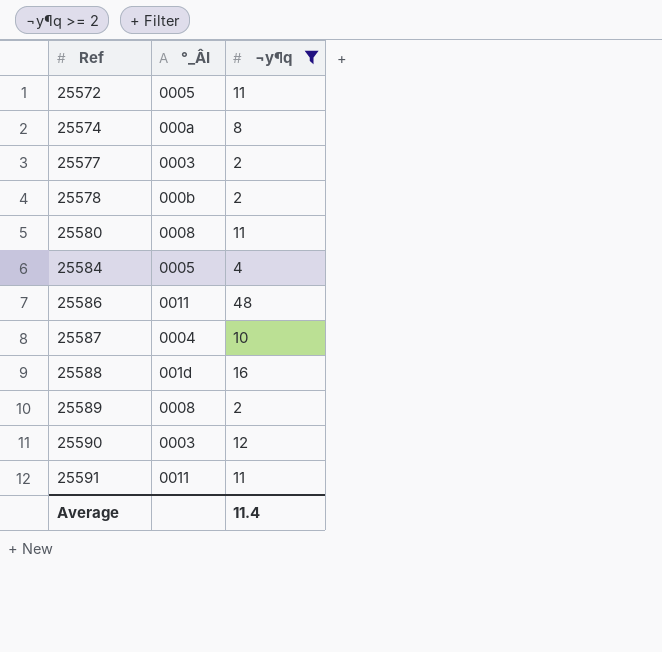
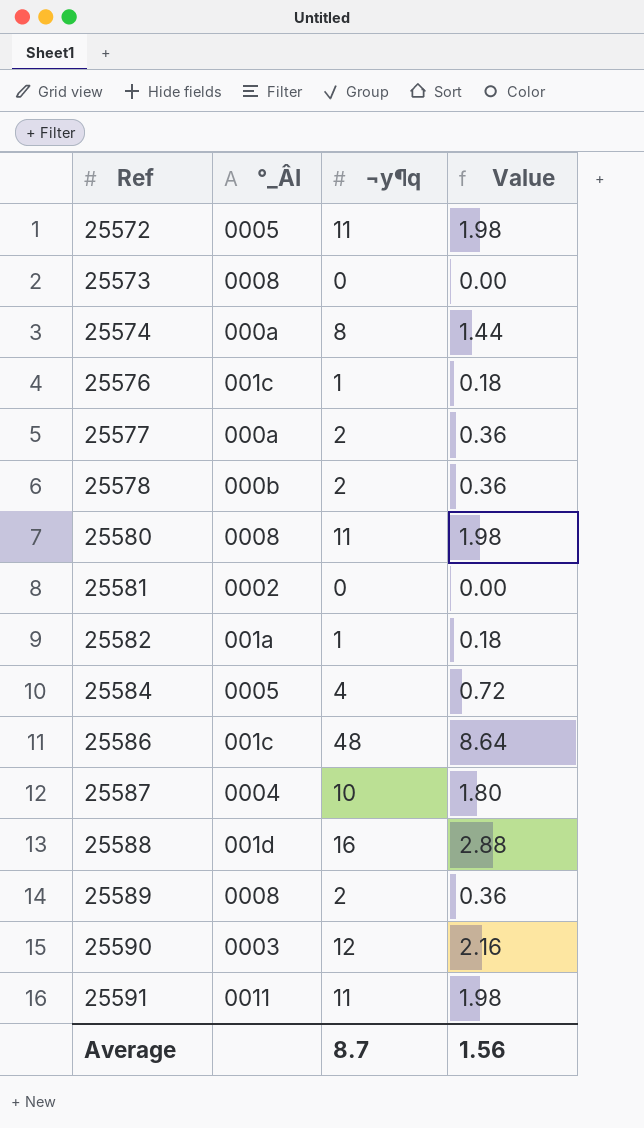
filter: ¬y¶q >= 2 -> none
column Value | formula: none -> [¬y¶q] * 0.18
25577 | °_ÂI: 0003 -> 000a
25586 | °_ÂI: 0011 -> 001c
Average | ¬y¶q: 11.4 -> 8.7

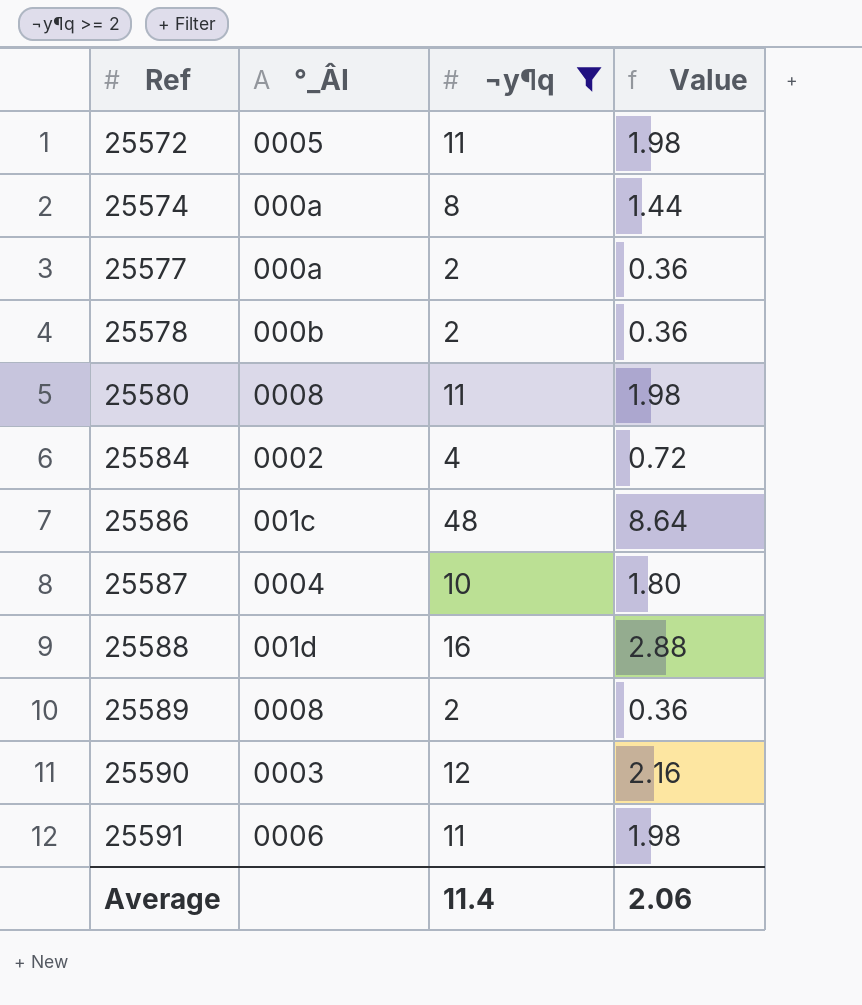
filter: none -> ¬y¶q >= 2
25584 | °_ÂI: 0005 -> 0002
25591 | °_ÂI: 0011 -> 0006
Average | ¬y¶q: 8.7 -> 11.4
Average | Value: 1.56 -> 2.06

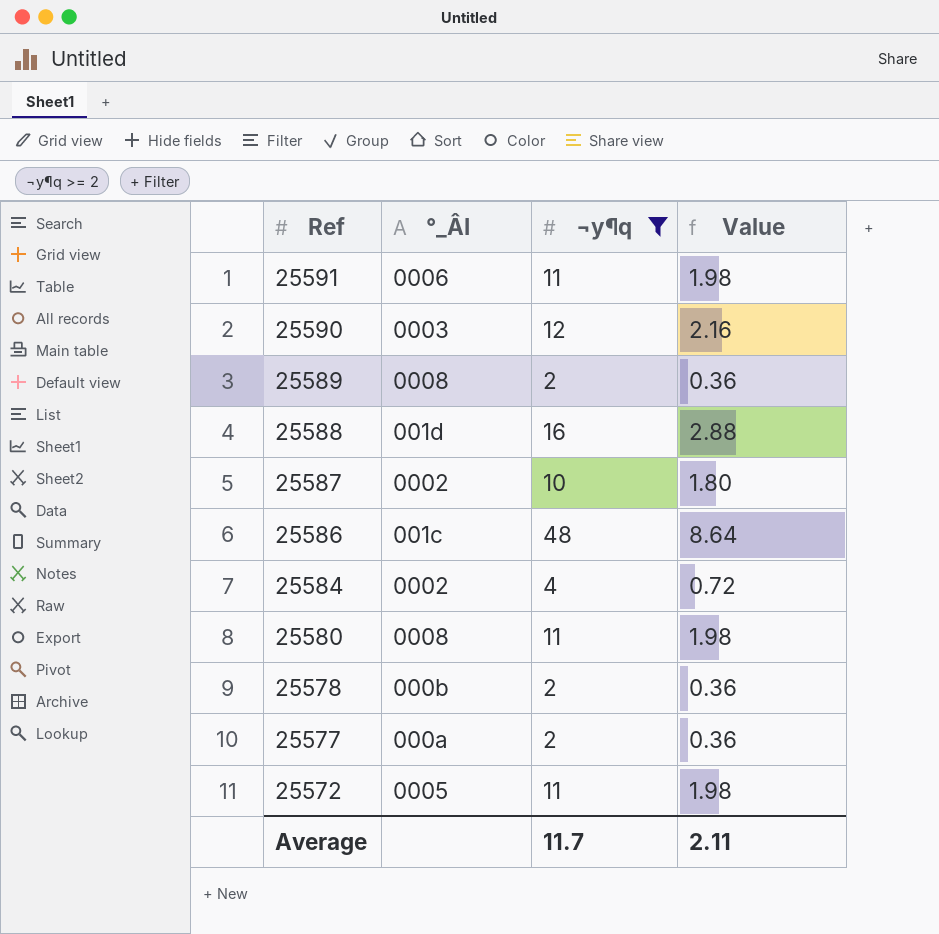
row order: Ref ascending -> Ref descending
row 25574: 000a | 8 | 1.44 -> none
25587 | °_ÂI: 0004 -> 0002
Average | ¬y¶q: 11.4 -> 11.7
Average | Value: 2.06 -> 2.11

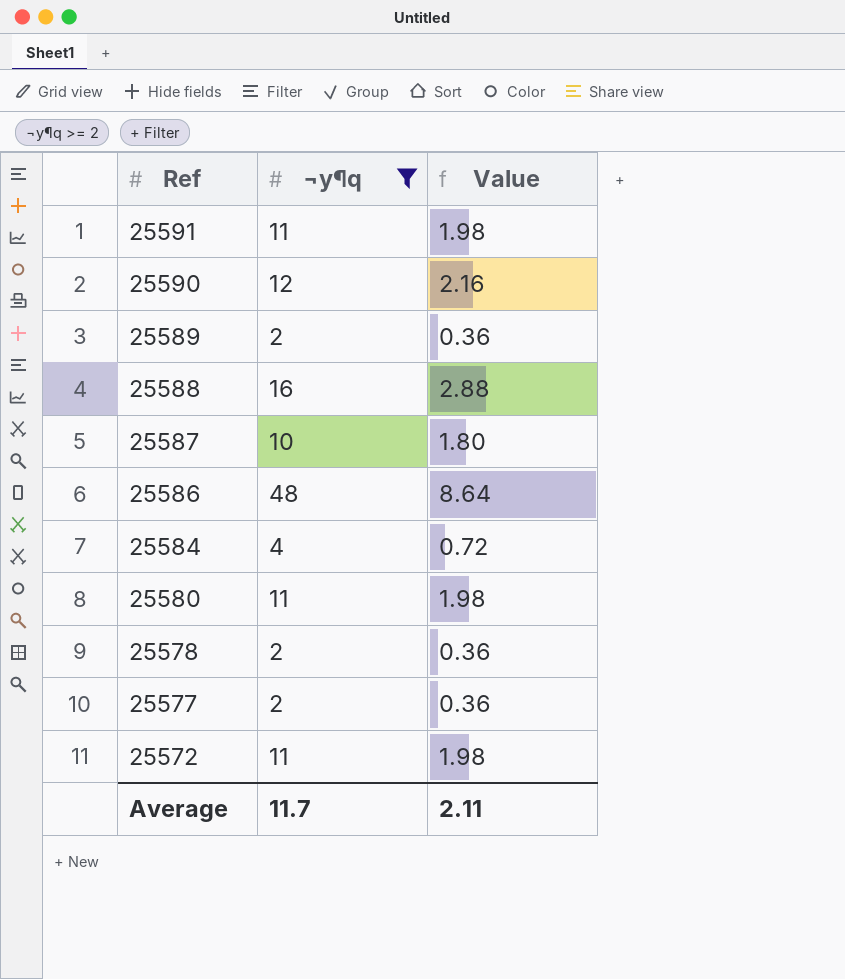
column °_ÂI | position: 2 -> none

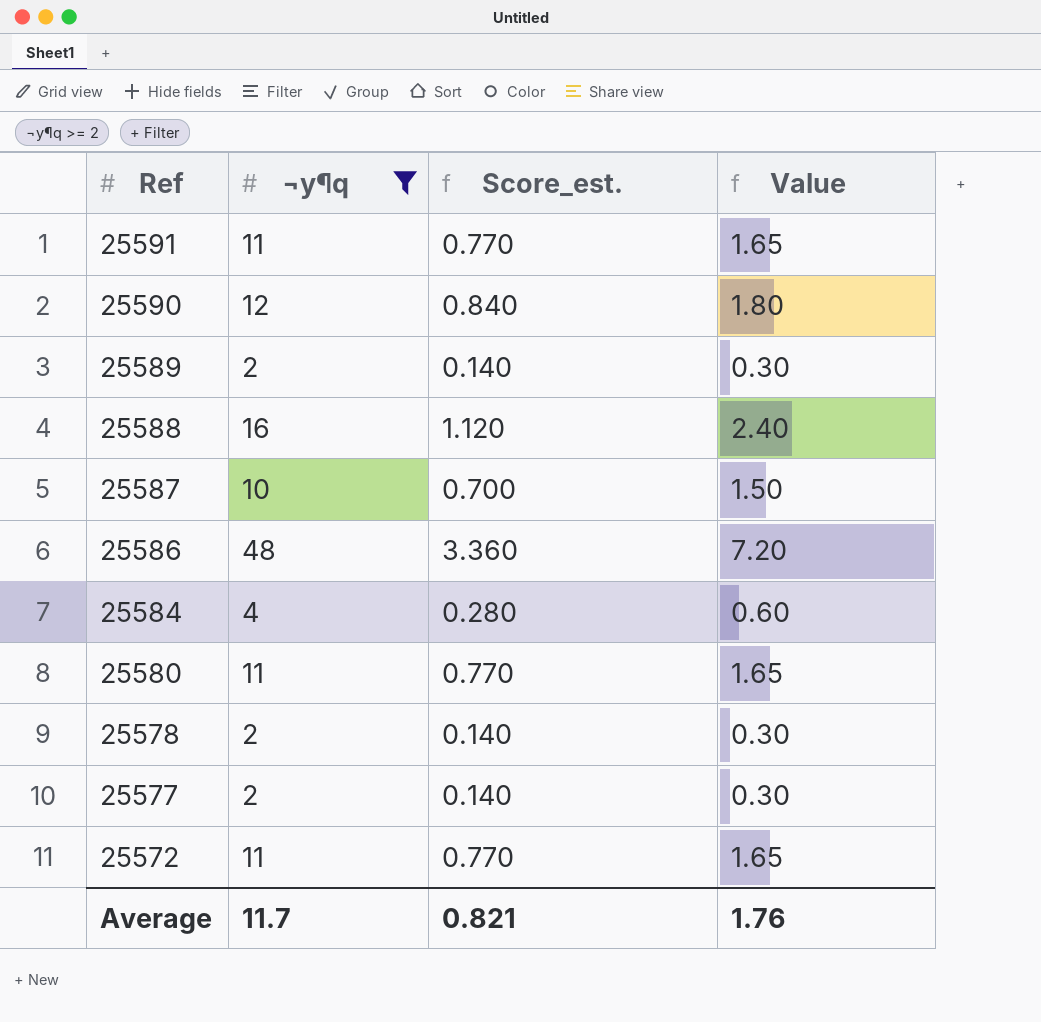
column Score_est. | formula: none -> [¬y¶q] * 0.07
column Value | formula: [¬y¶q] * 0.18 -> [¬y¶q] * 0.15
Average | Value: 2.11 -> 1.76

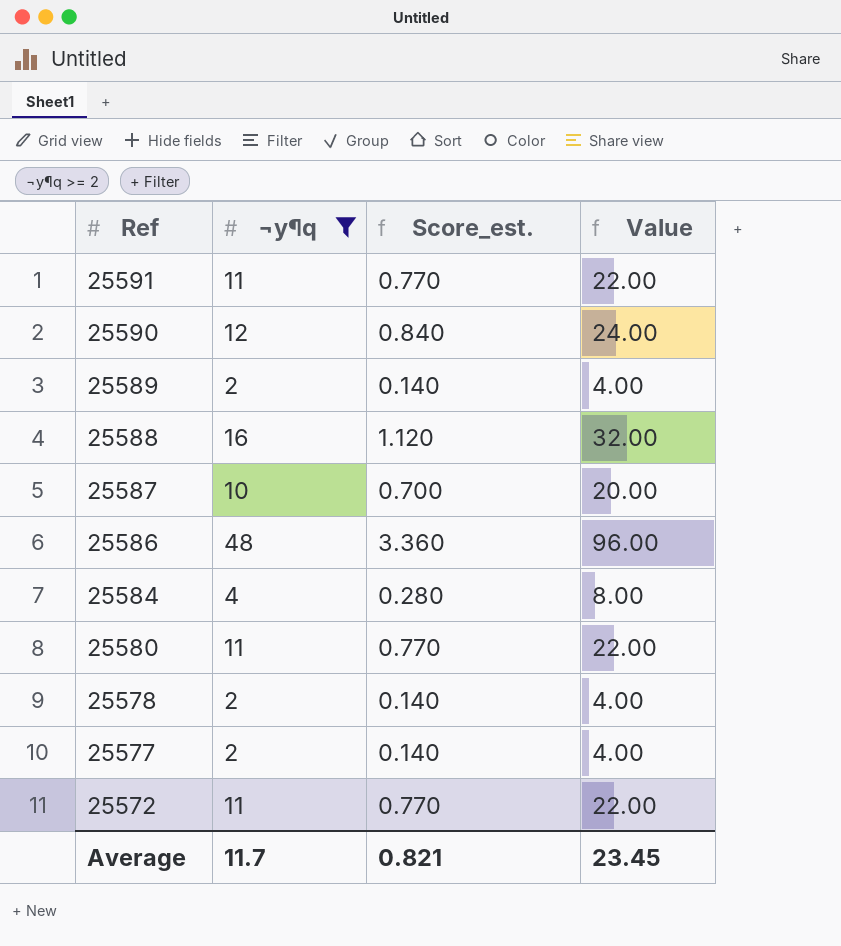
column Value | formula: [¬y¶q] * 0.15 -> [¬y¶q] * 2
Average | Value: 1.76 -> 23.45

